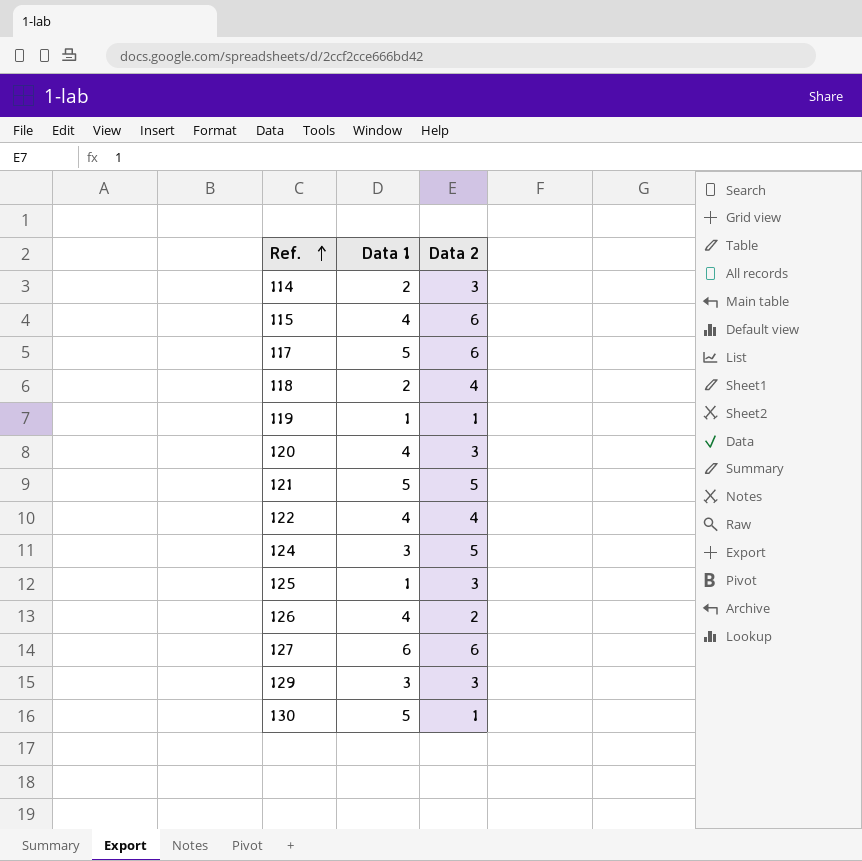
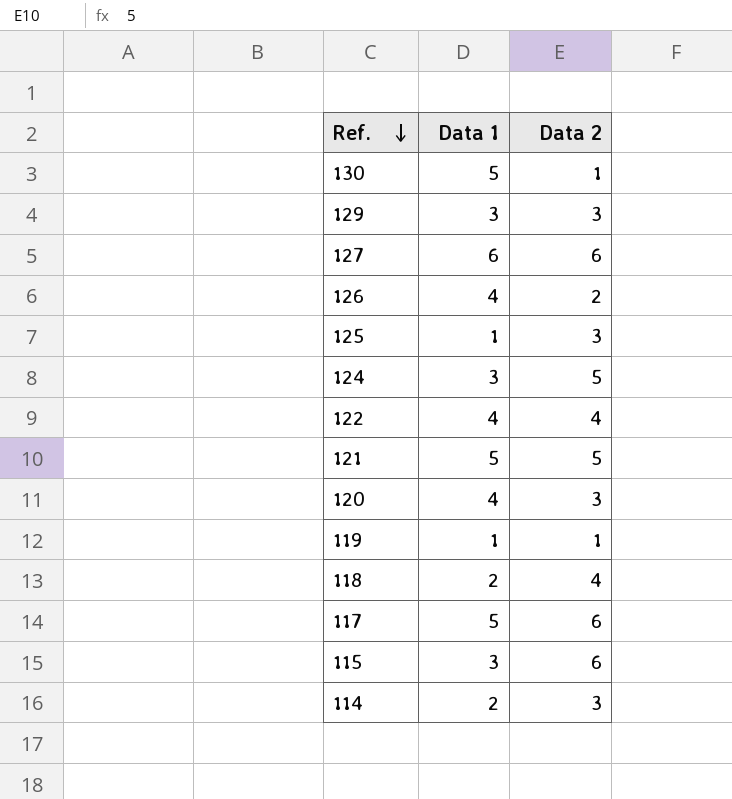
row order: Ref. ascending -> Ref. descending
115 | Data 1: 4 -> 3

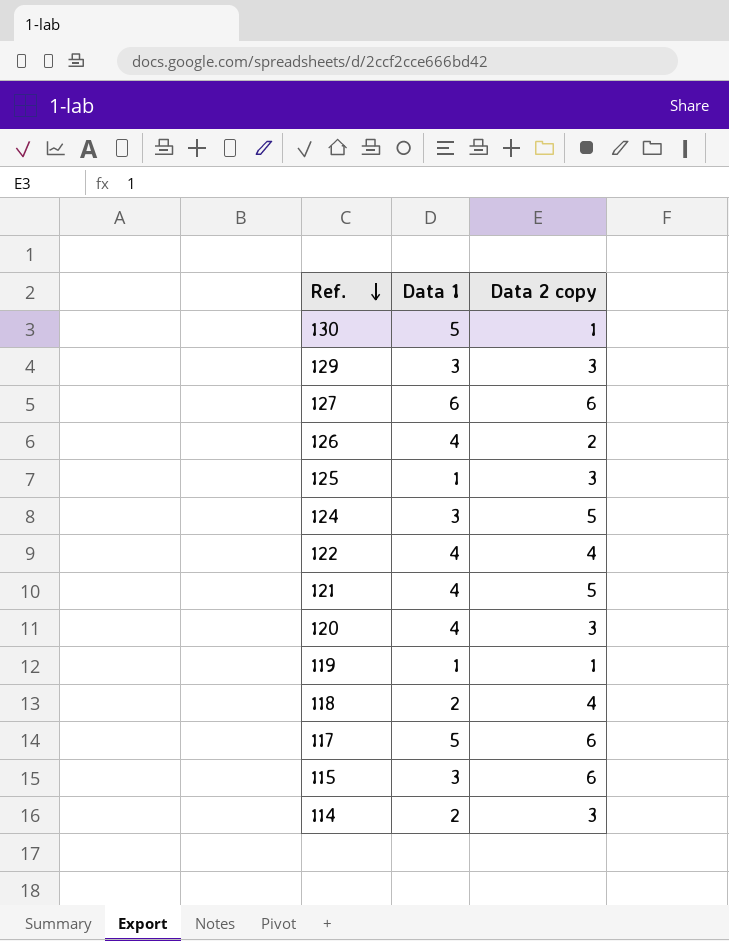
column name: Data 2 -> Data 2 copy
121 | Data 1: 5 -> 4

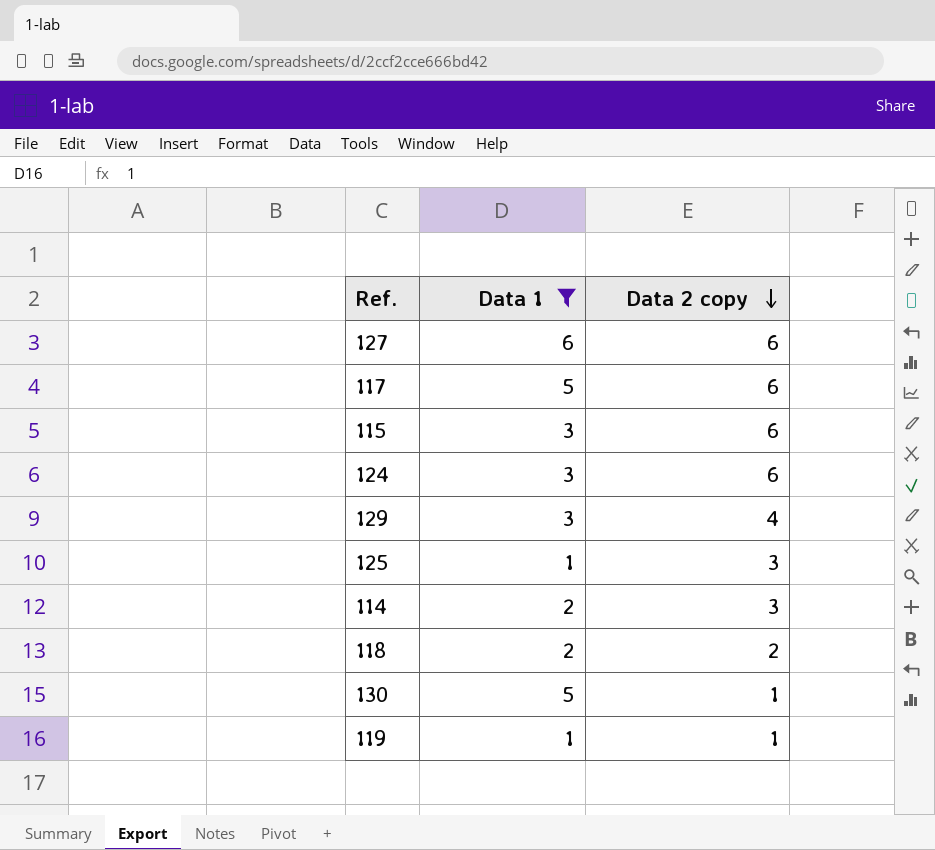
filter: none -> Data 1 != 4
row order: Ref. descending -> Data 2 copy descending
124 | Data 2 copy: 5 -> 6
129 | Data 2 copy: 3 -> 4
118 | Data 2 copy: 4 -> 2

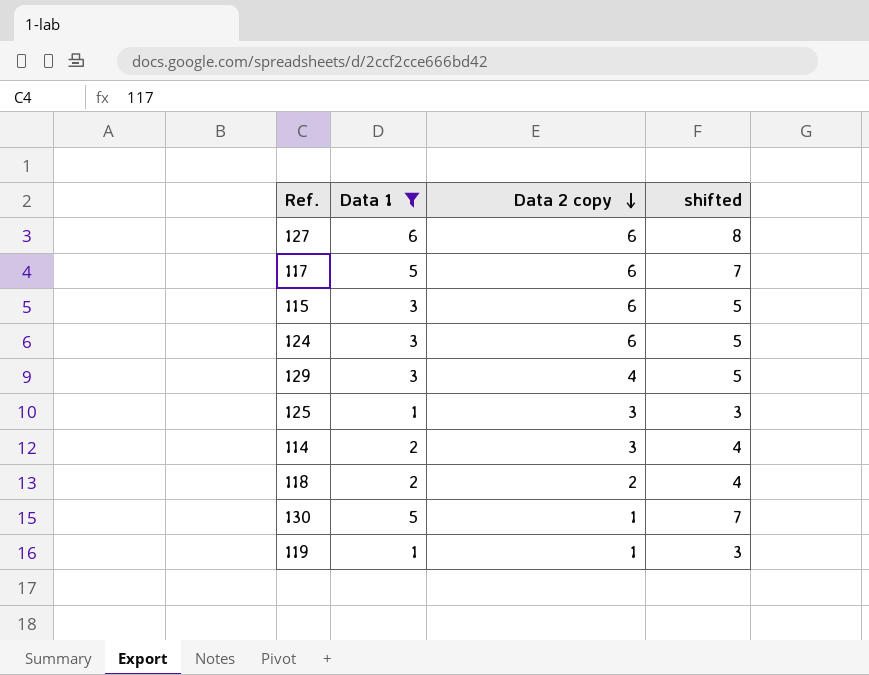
column shifted | formula: none -> [Data 1] + 2

